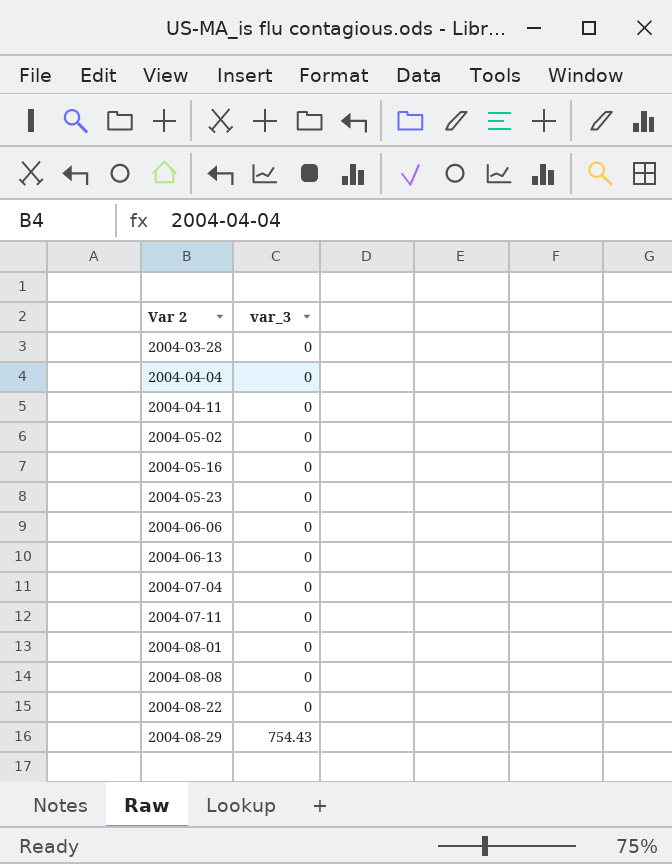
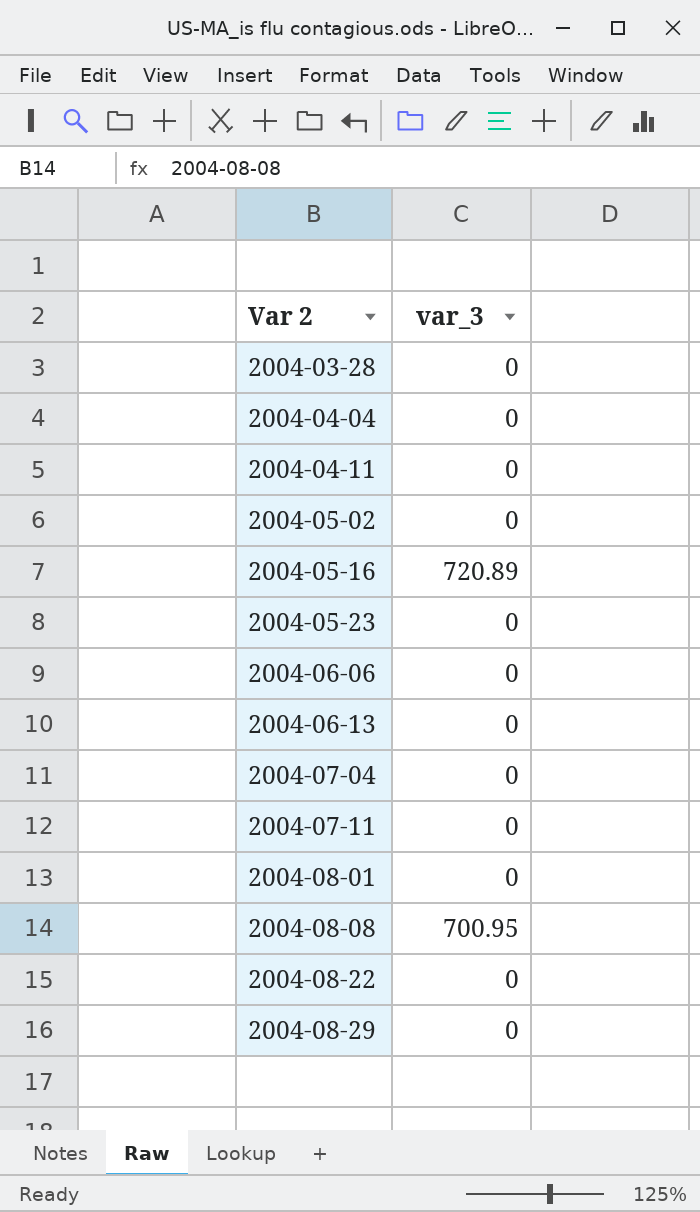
2004-05-16 | var_3: 0 -> 720.89
2004-08-08 | var_3: 0 -> 700.95
2004-08-29 | var_3: 754.43 -> 0

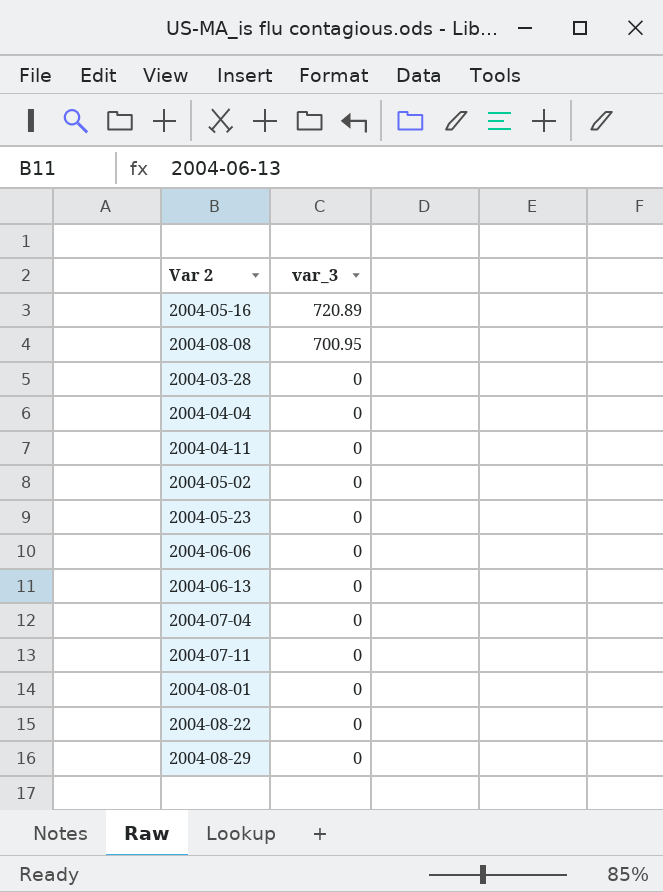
row order: Var 2 ascending -> var_3 descending

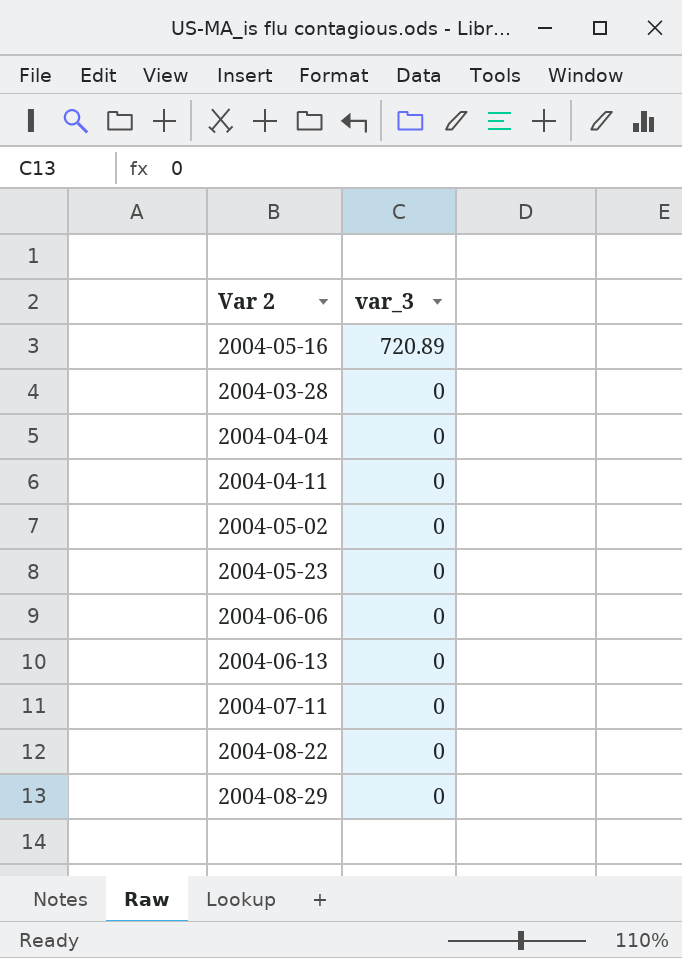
row 2004-08-08: 700.95 -> none
row 2004-07-04: 0 -> none
row 2004-08-01: 0 -> none

